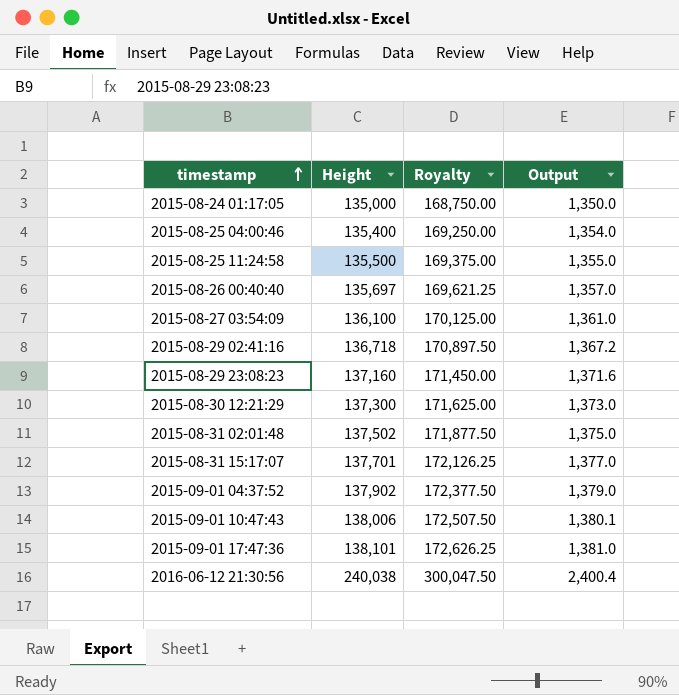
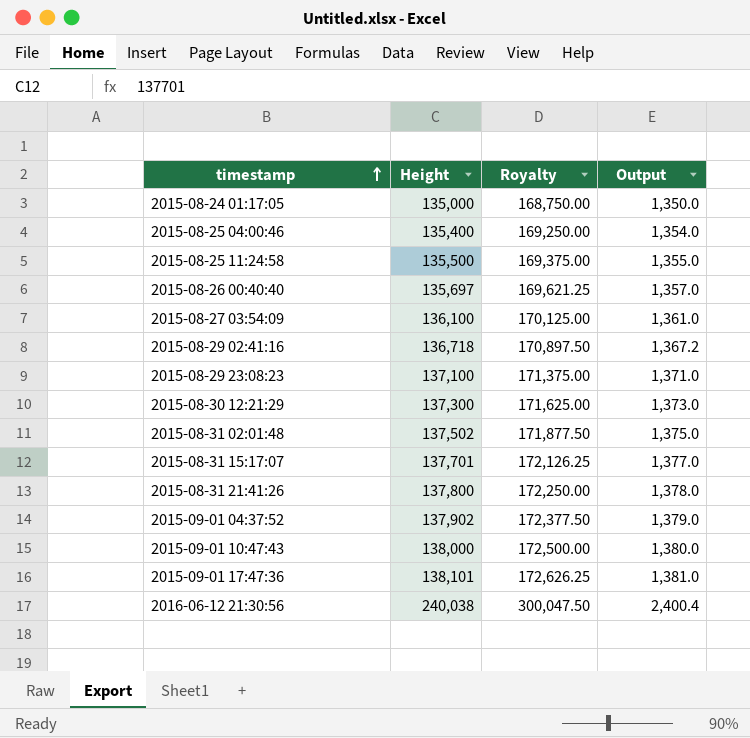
2015-08-29 23:08:23 | Height: 137,160 -> 137,100
2015-08-29 23:08:23 | Royalty: 171,450.00 -> 171,375.00
2015-08-29 23:08:23 | Output: 1,371.6 -> 1,371.0
row 2015-08-31 21:41:26: none -> 137,800 | 172,250.00 | 1,378.0
2015-09-01 10:47:43 | Height: 138,006 -> 138,000
2015-09-01 10:47:43 | Royalty: 172,507.50 -> 172,500.00
2015-09-01 10:47:43 | Output: 1,380.1 -> 1,380.0

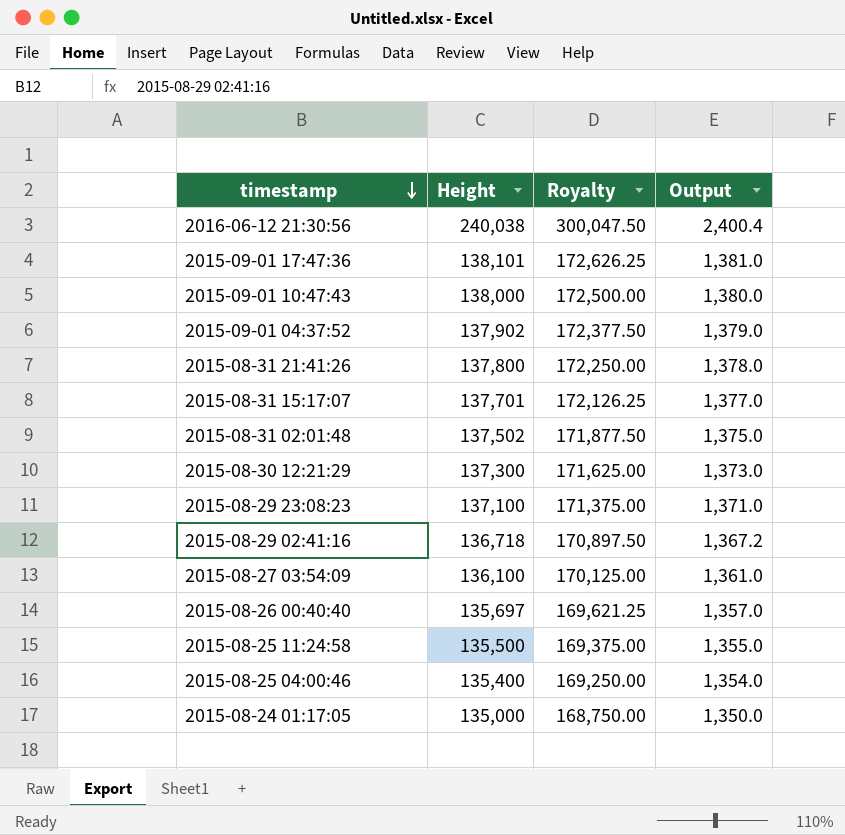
row order: timestamp ascending -> timestamp descending

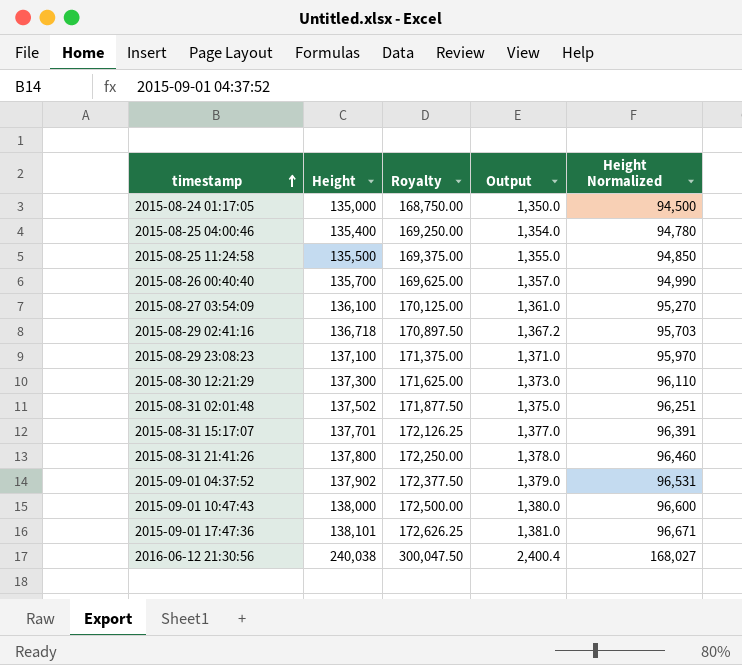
row order: timestamp descending -> timestamp ascending
column Height Normalized | formula: none -> [Height] * 0.7
2015-08-26 00:40:40 | Height: 135,697 -> 135,700
2015-08-26 00:40:40 | Royalty: 169,621.25 -> 169,625.00

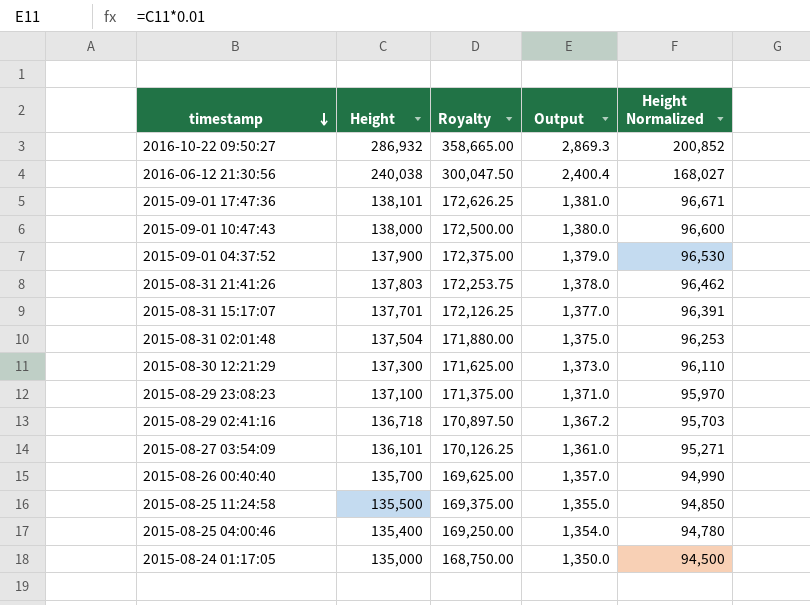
row order: timestamp ascending -> timestamp descending
row 2016-10-22 09:50:27: none -> 286,932 | 358,665.00 | 2,869.3 | 200,852
2015-09-01 04:37:52 | Height: 137,902 -> 137,900
2015-09-01 04:37:52 | Royalty: 172,377.50 -> 172,375.00
2015-09-01 04:37:52 | Height Normalized: 96,531 -> 96,530
2015-08-31 21:41:26 | Height: 137,800 -> 137,803
2015-08-31 21:41:26 | Royalty: 172,250.00 -> 172,253.75
2015-08-31 21:41:26 | Height Normalized: 96,460 -> 96,462
2015-08-31 02:01:48 | Height: 137,502 -> 137,504
2015-08-31 02:01:48 | Royalty: 171,877.50 -> 171,880.00
2015-08-31 02:01:48 | Height Normalized: 96,251 -> 96,253
2015-08-27 03:54:09 | Height: 136,100 -> 136,101
2015-08-27 03:54:09 | Royalty: 170,125.00 -> 170,126.25
2015-08-27 03:54:09 | Height Normalized: 95,270 -> 95,271

